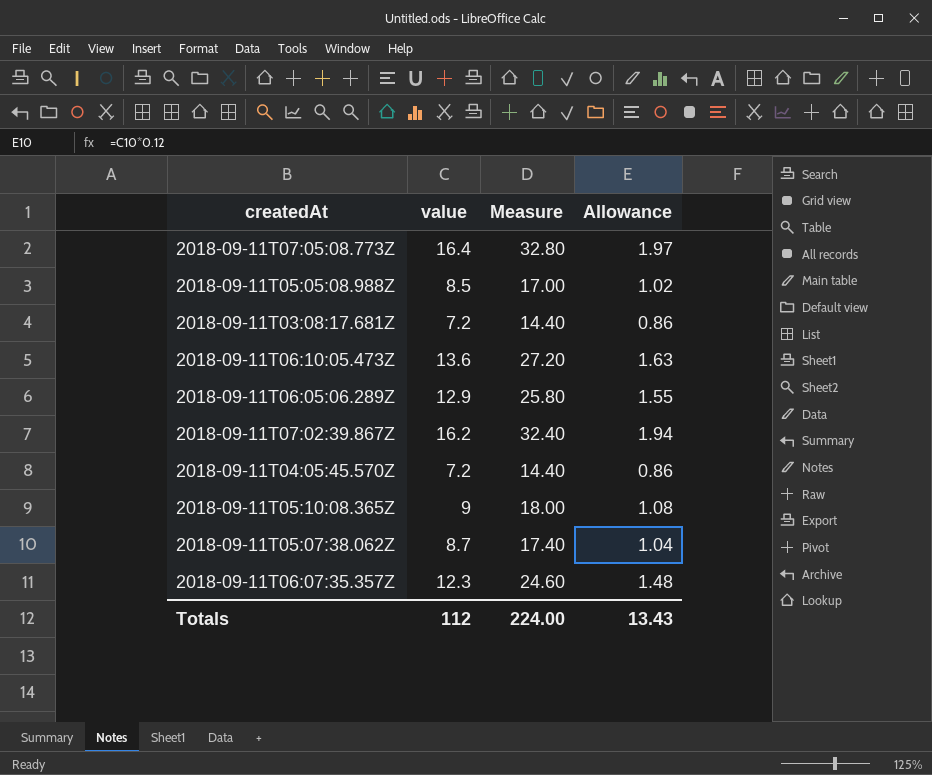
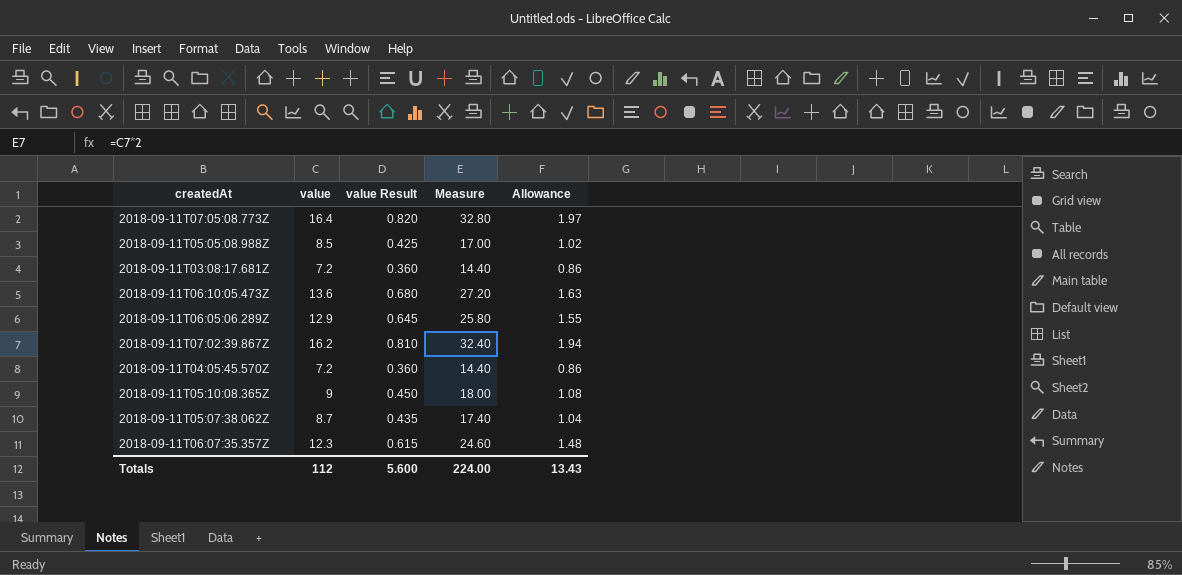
column value Result | formula: none -> [value] * 0.05

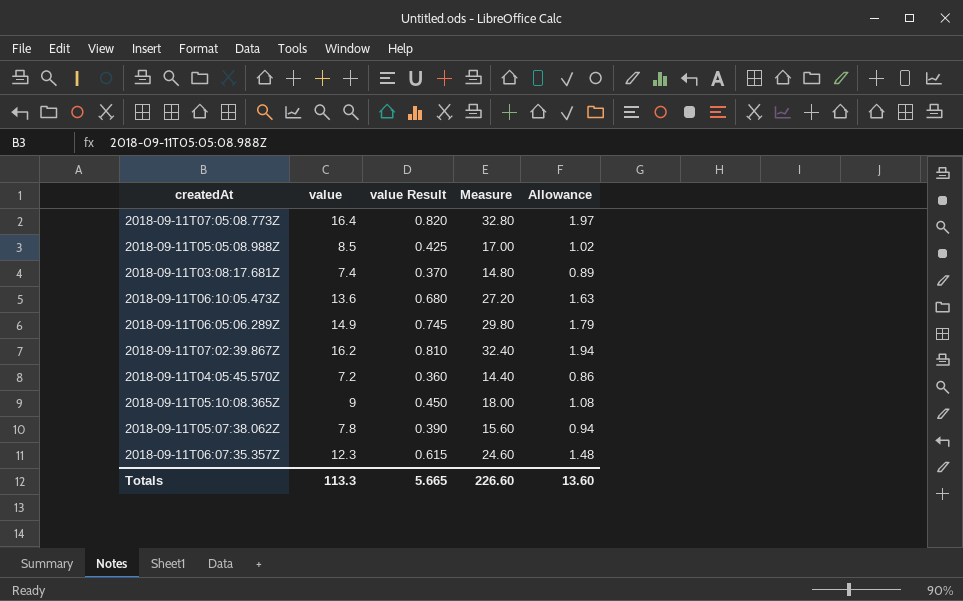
2018-09-11T03:08:17.681Z | value: 7.2 -> 7.4
2018-09-11T03:08:17.681Z | value Result: 0.360 -> 0.370
2018-09-11T03:08:17.681Z | Measure: 14.40 -> 14.80
2018-09-11T03:08:17.681Z | Allowance: 0.86 -> 0.89
2018-09-11T06:05:06.289Z | value: 12.9 -> 14.9
2018-09-11T06:05:06.289Z | value Result: 0.645 -> 0.745
2018-09-11T06:05:06.289Z | Measure: 25.80 -> 29.80
2018-09-11T06:05:06.289Z | Allowance: 1.55 -> 1.79
2018-09-11T05:07:38.062Z | value: 8.7 -> 7.8
2018-09-11T05:07:38.062Z | value Result: 0.435 -> 0.390
2018-09-11T05:07:38.062Z | Measure: 17.40 -> 15.60
2018-09-11T05:07:38.062Z | Allowance: 1.04 -> 0.94
Totals | value: 112 -> 113.3
Totals | value Result: 5.600 -> 5.665
Totals | Measure: 224.00 -> 226.60
Totals | Allowance: 13.43 -> 13.60

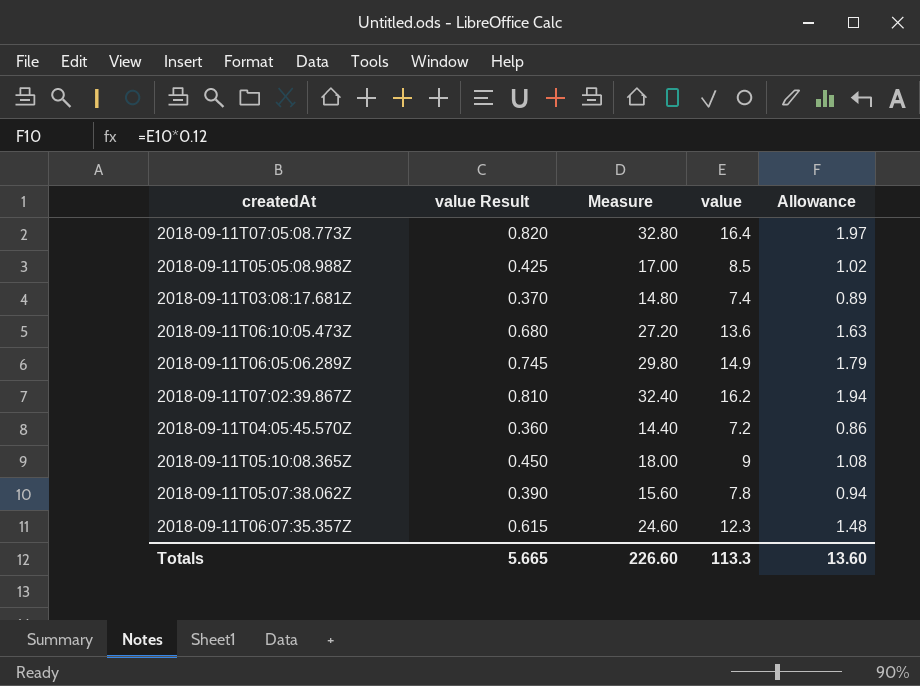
column value | position: 2 -> 4

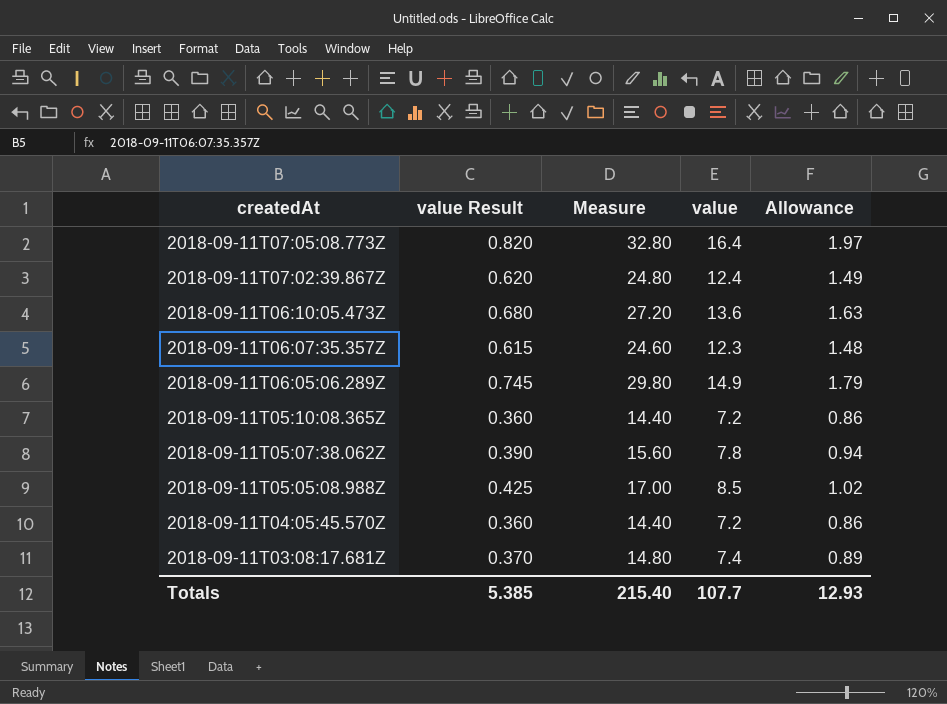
row order: none -> createdAt descending
2018-09-11T07:02:39.867Z | value Result: 0.810 -> 0.620
2018-09-11T07:02:39.867Z | Measure: 32.40 -> 24.80
2018-09-11T07:02:39.867Z | value: 16.2 -> 12.4
2018-09-11T07:02:39.867Z | Allowance: 1.94 -> 1.49
2018-09-11T05:10:08.365Z | value Result: 0.450 -> 0.360
2018-09-11T05:10:08.365Z | Measure: 18.00 -> 14.40
2018-09-11T05:10:08.365Z | value: 9 -> 7.2
2018-09-11T05:10:08.365Z | Allowance: 1.08 -> 0.86
Totals | value Result: 5.665 -> 5.385
Totals | Measure: 226.60 -> 215.40
Totals | value: 113.3 -> 107.7
Totals | Allowance: 13.60 -> 12.93

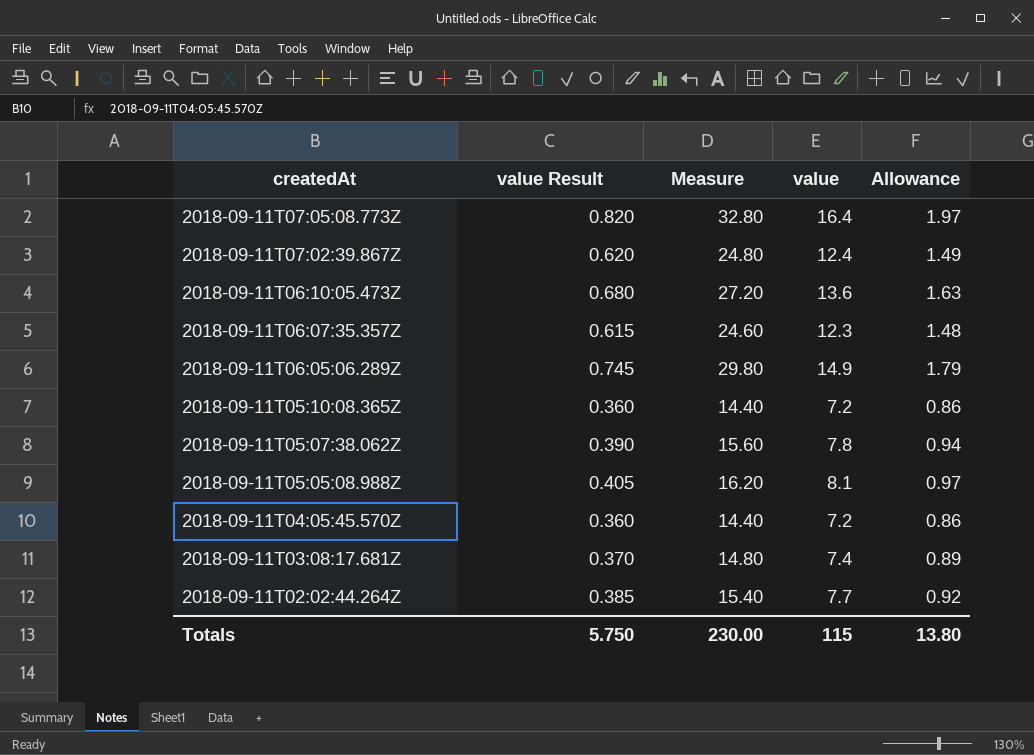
2018-09-11T05:05:08.988Z | value Result: 0.425 -> 0.405
2018-09-11T05:05:08.988Z | Measure: 17.00 -> 16.20
2018-09-11T05:05:08.988Z | value: 8.5 -> 8.1
2018-09-11T05:05:08.988Z | Allowance: 1.02 -> 0.97
row 2018-09-11T02:02:44.264Z: none -> 0.385 | 15.40 | 7.7 | 0.92
Totals | value Result: 5.385 -> 5.750
Totals | Measure: 215.40 -> 230.00
Totals | value: 107.7 -> 115
Totals | Allowance: 12.93 -> 13.80

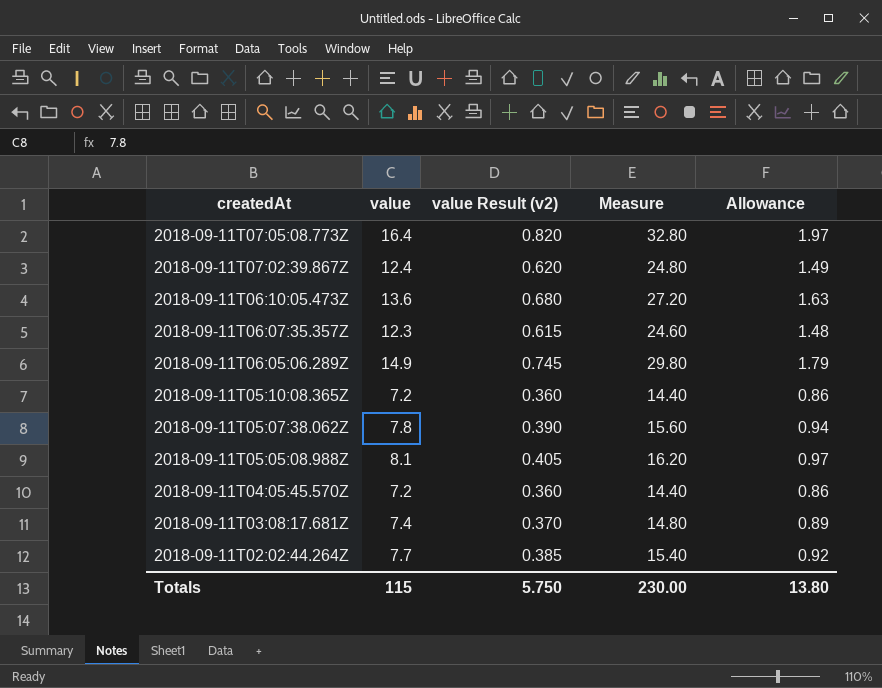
column value | position: 4 -> 2
column name: value Result -> value Result (v2)

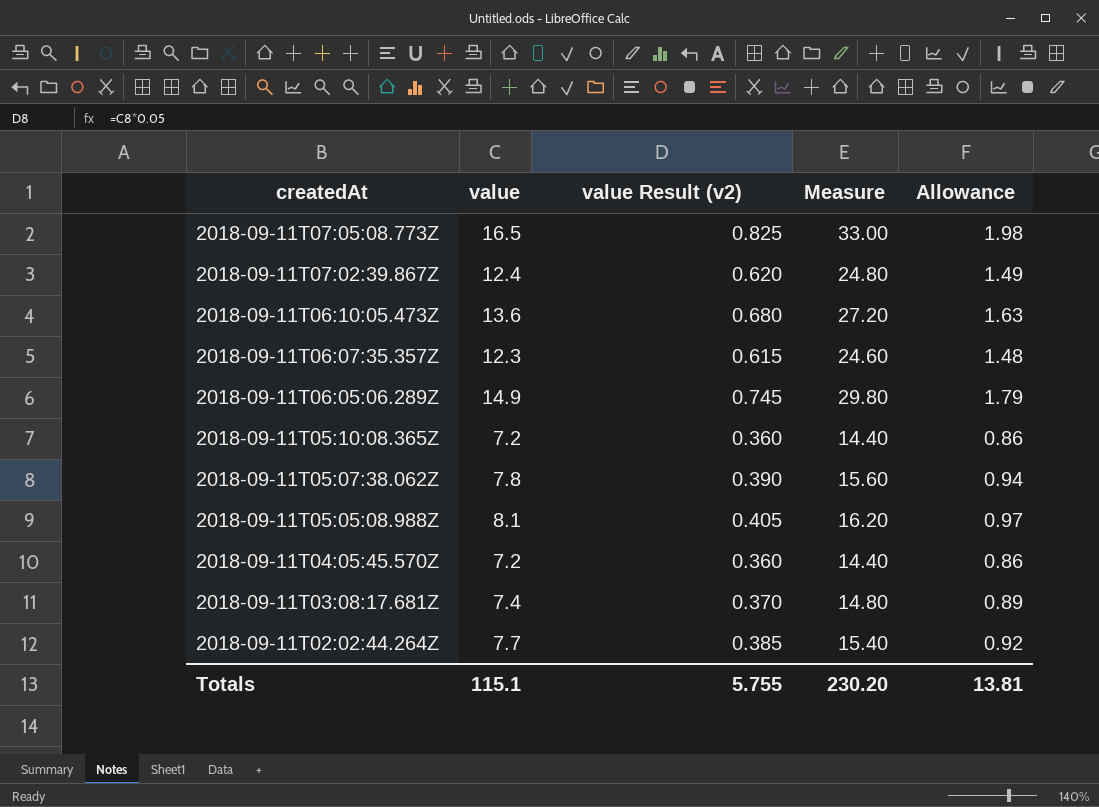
2018-09-11T07:05:08.773Z | value: 16.4 -> 16.5
2018-09-11T07:05:08.773Z | value Result (v2): 0.820 -> 0.825
2018-09-11T07:05:08.773Z | Measure: 32.80 -> 33.00
2018-09-11T07:05:08.773Z | Allowance: 1.97 -> 1.98
Totals | value: 115 -> 115.1
Totals | value Result (v2): 5.750 -> 5.755
Totals | Measure: 230.00 -> 230.20
Totals | Allowance: 13.80 -> 13.81

